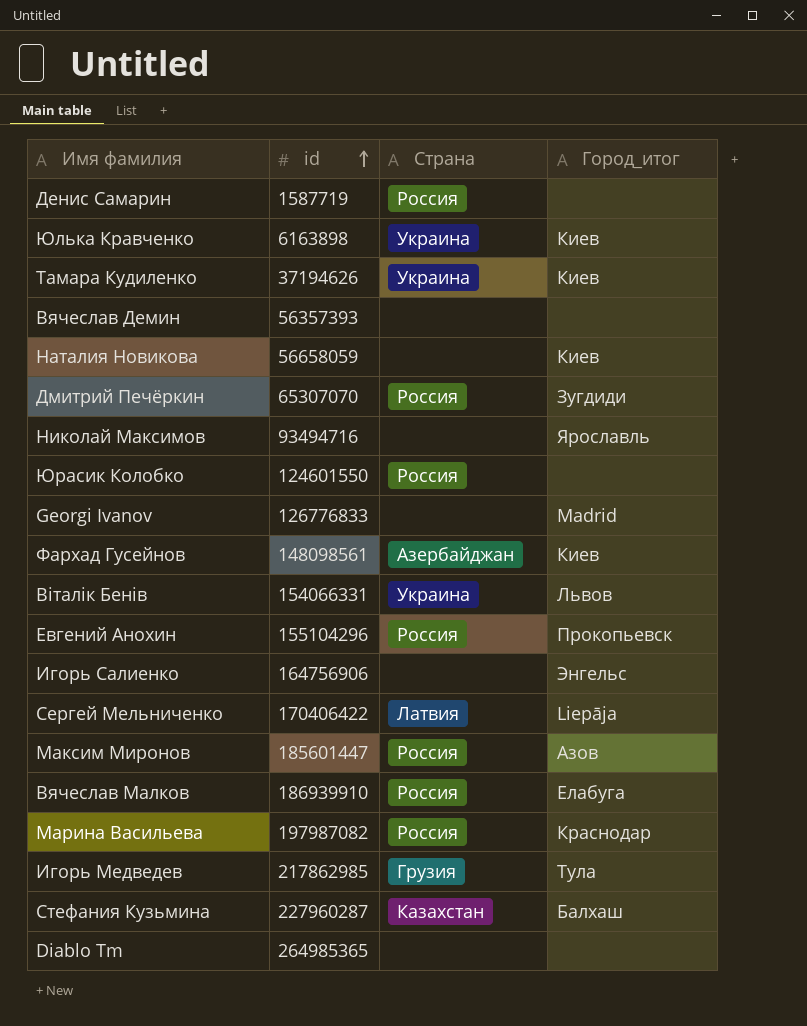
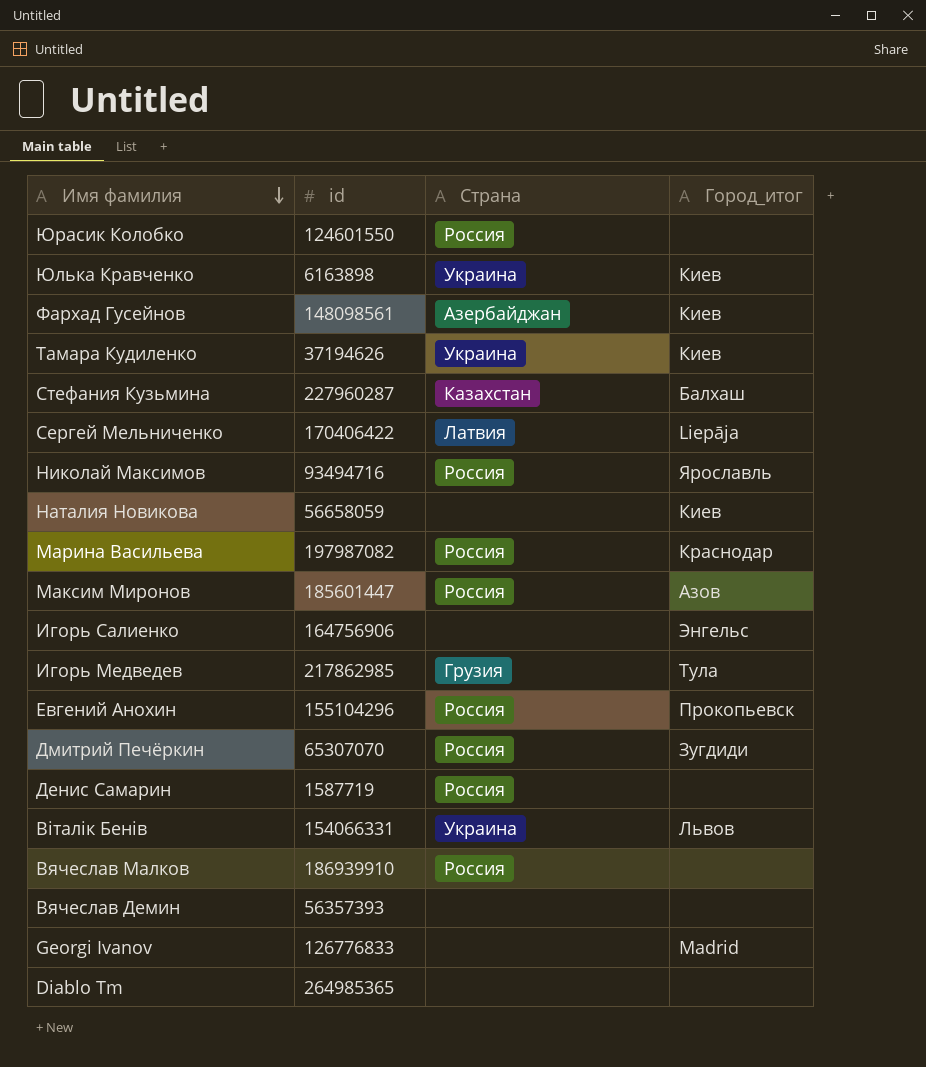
row order: id ascending -> Имя фамилия descending
Николай Максимов | Страна: none -> Россия
Вячеслав Малков | Город_итог: Елабуга -> none

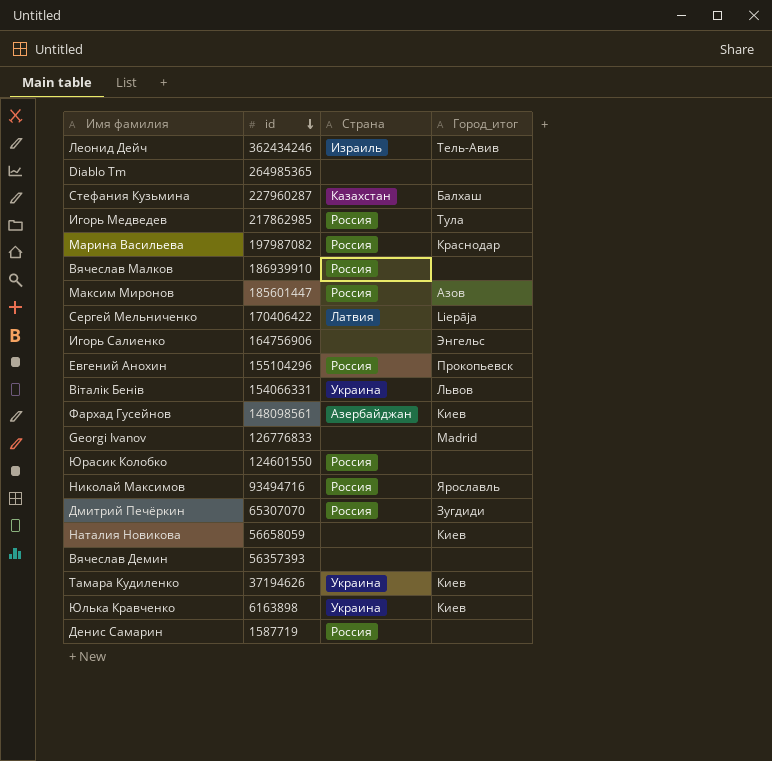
row order: Имя фамилия descending -> id descending
row Леонид Дейч: none -> 362434246 | Израиль | Тель-Авив
Игорь Медведев | Страна: Грузия -> Россия

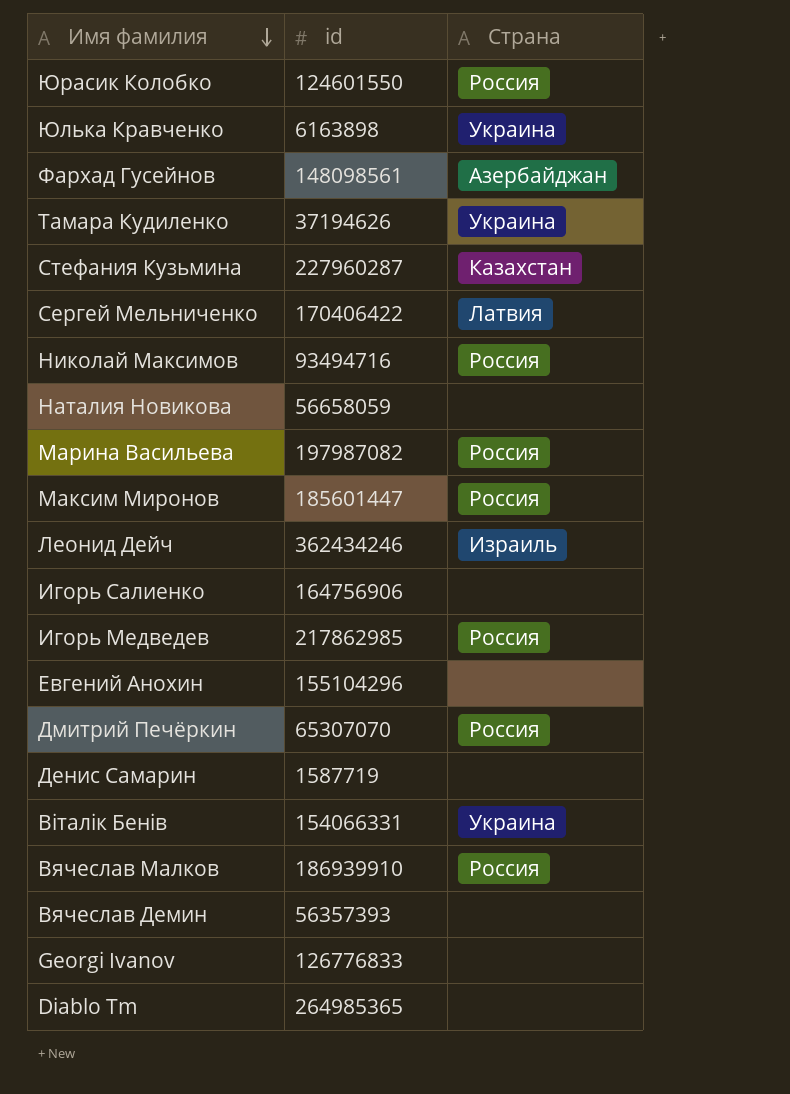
row order: id descending -> Имя фамилия descending
column Город_итог | position: 4 -> none
Евгений Анохин | Страна: Россия -> none
Денис Самарин | Страна: Россия -> none

